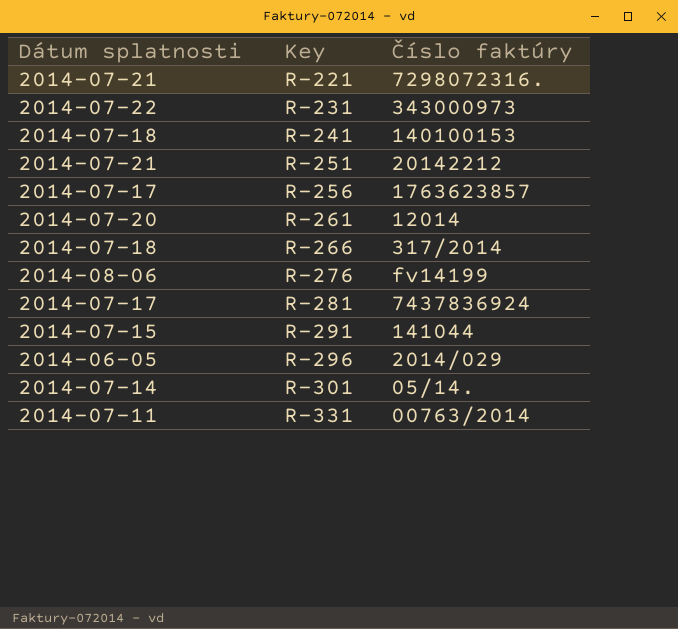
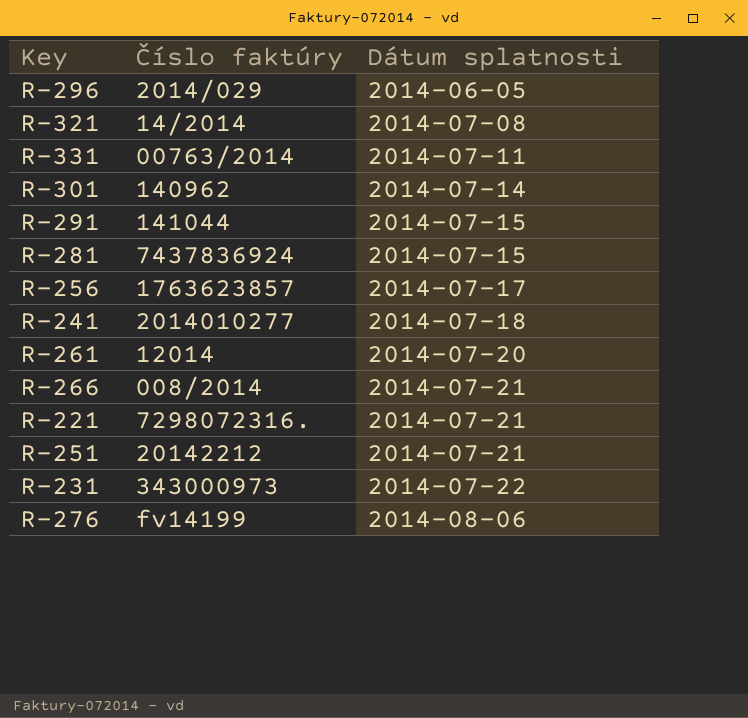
row order: Key ascending -> Dátum splatnosti ascending
column Dátum splatnosti | position: 1 -> 3
row R-321: none -> 14/2014 | 2014-07-08
R-301 | Číslo faktúry: 05/14. -> 140962
R-281 | Dátum splatnosti: 2014-07-17 -> 2014-07-15
R-241 | Číslo faktúry: 140100153 -> 2014010277
R-266 | Číslo faktúry: 317/2014 -> 008/2014
R-266 | Dátum splatnosti: 2014-07-18 -> 2014-07-21

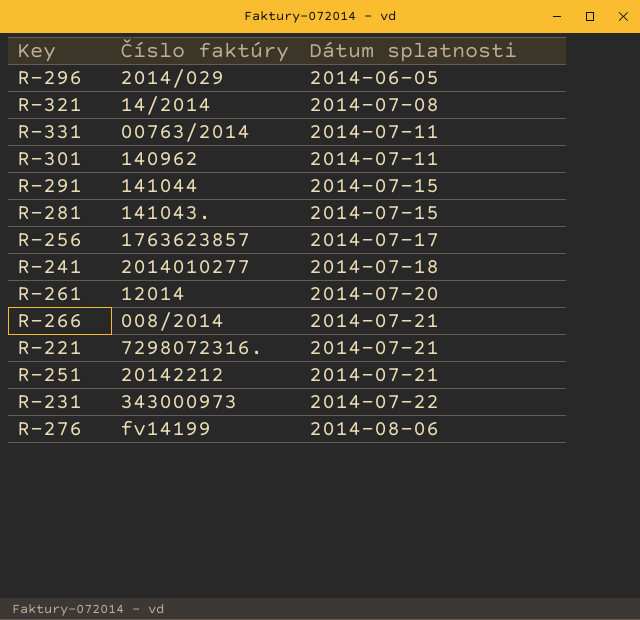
R-301 | Dátum splatnosti: 2014-07-14 -> 2014-07-11
R-281 | Číslo faktúry: 7437836924 -> 141043.

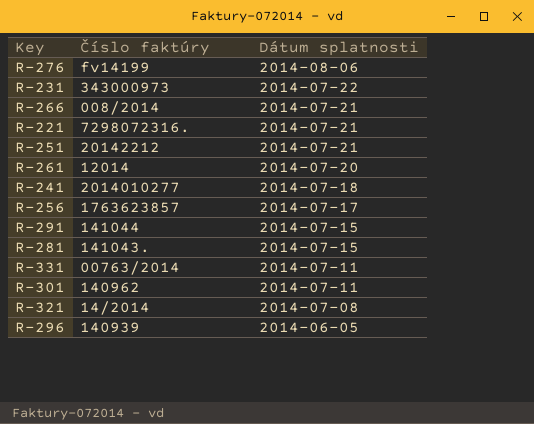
row order: Dátum splatnosti ascending -> Dátum splatnosti descending
R-296 | Číslo faktúry: 2014/029 -> 140939

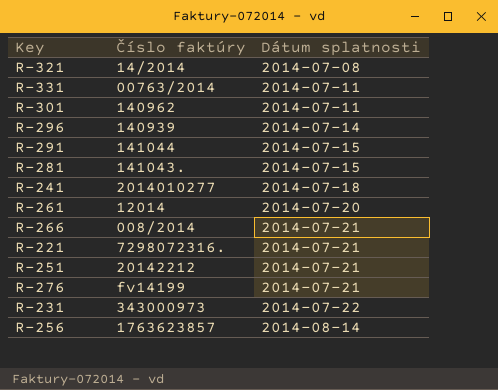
row order: Dátum splatnosti descending -> Dátum splatnosti ascending
R-296 | Dátum splatnosti: 2014-06-05 -> 2014-07-14
R-276 | Dátum splatnosti: 2014-08-06 -> 2014-07-21
R-256 | Dátum splatnosti: 2014-07-17 -> 2014-08-14

